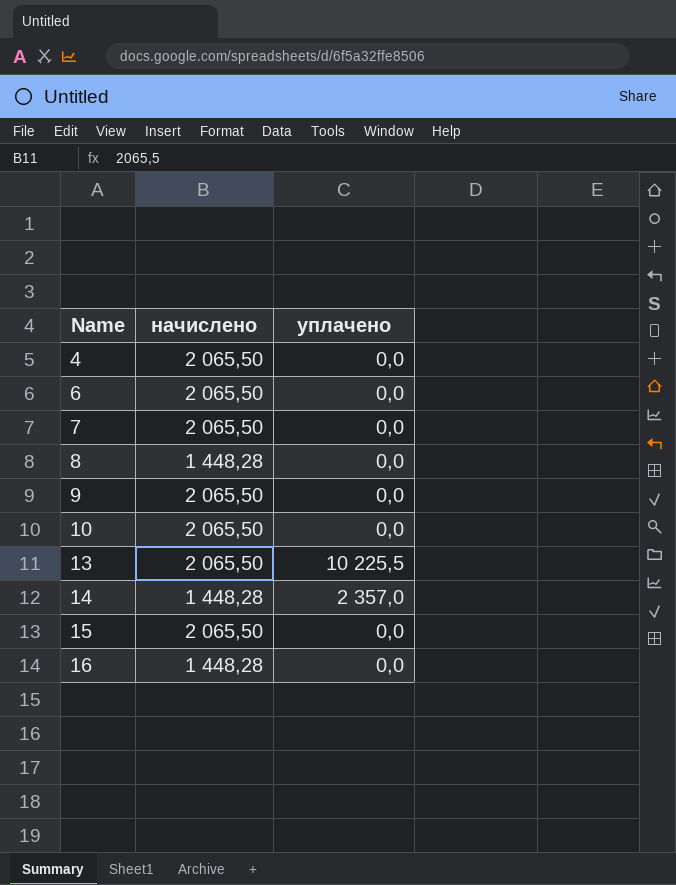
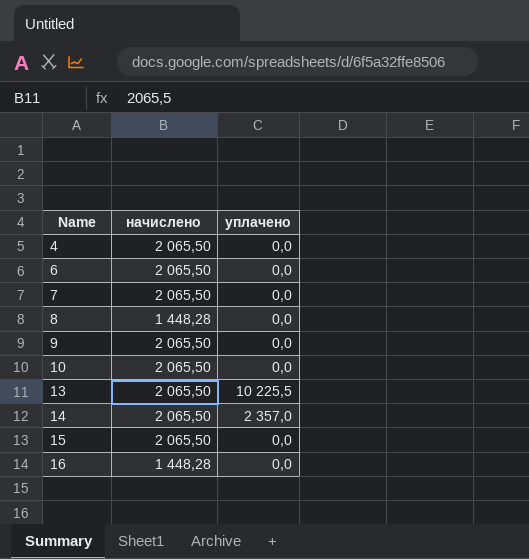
14 | начислено: 1 448,28 -> 2 065,50

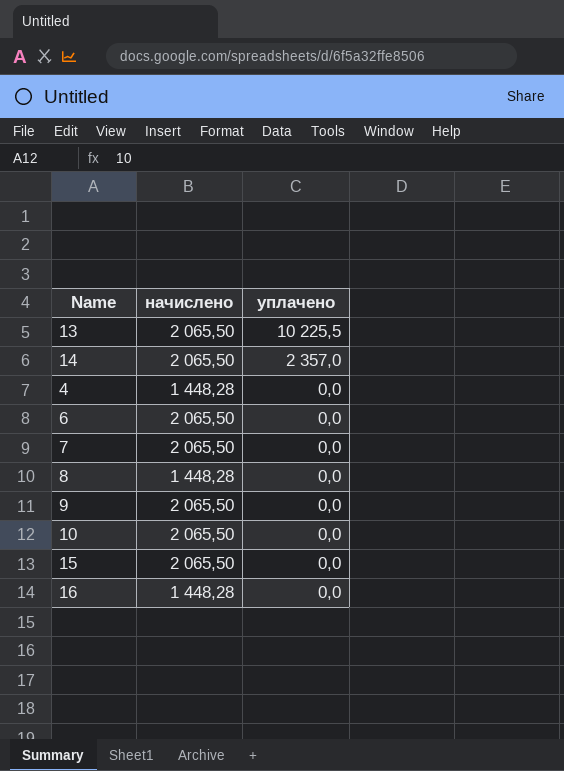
row order: Name ascending -> уплачено descending
4 | начислено: 2 065,50 -> 1 448,28

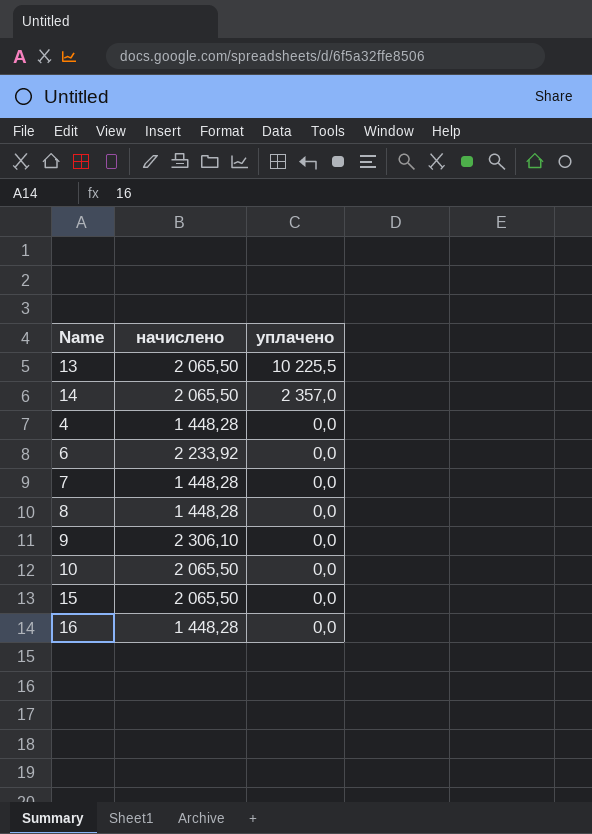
6 | начислено: 2 065,50 -> 2 233,92
7 | начислено: 2 065,50 -> 1 448,28
9 | начислено: 2 065,50 -> 2 306,10

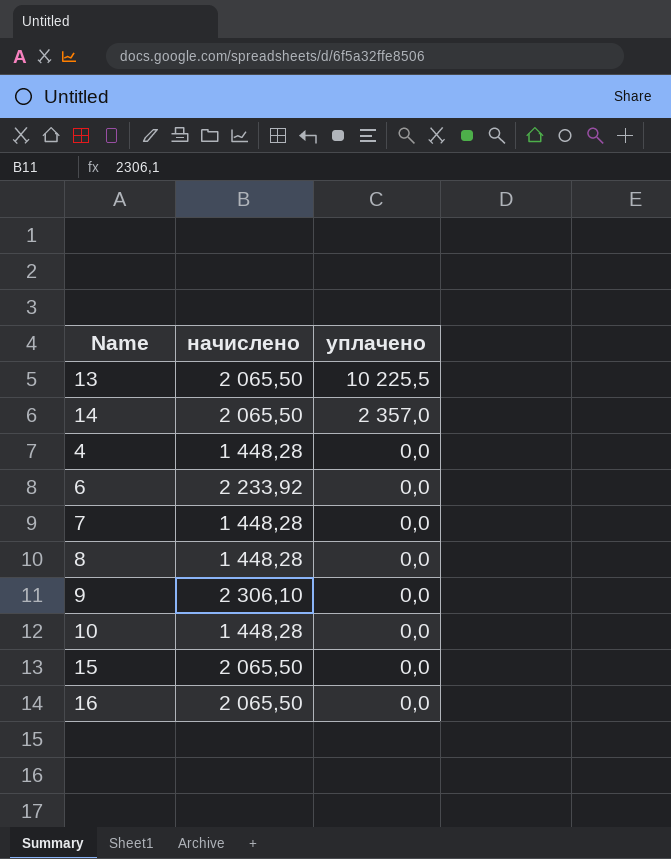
10 | начислено: 2 065,50 -> 1 448,28
16 | начислено: 1 448,28 -> 2 065,50

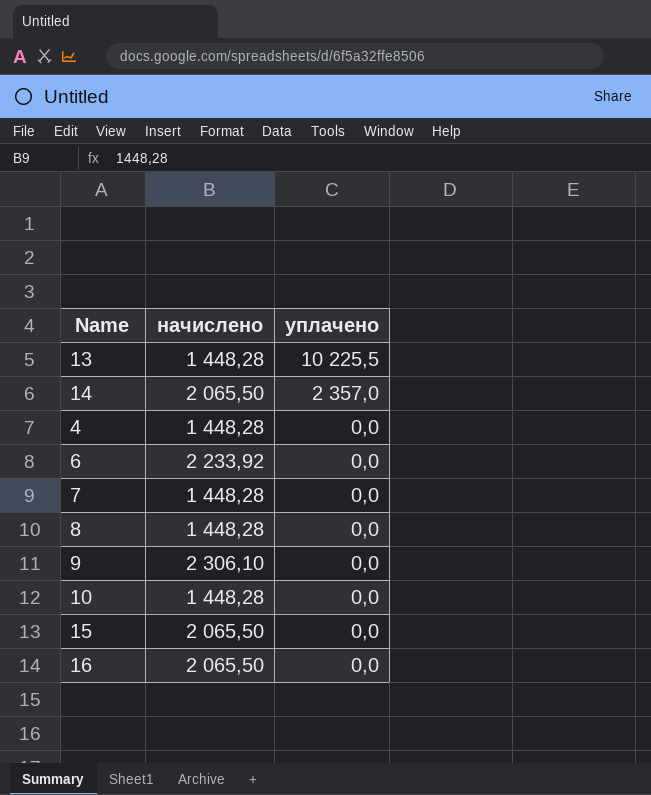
13 | начислено: 2 065,50 -> 1 448,28

